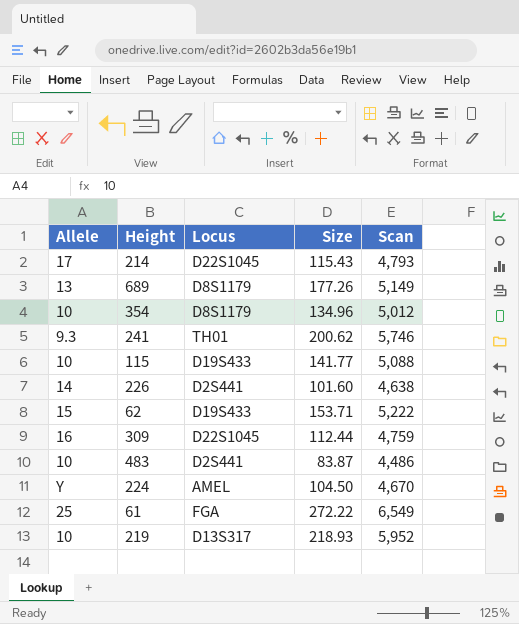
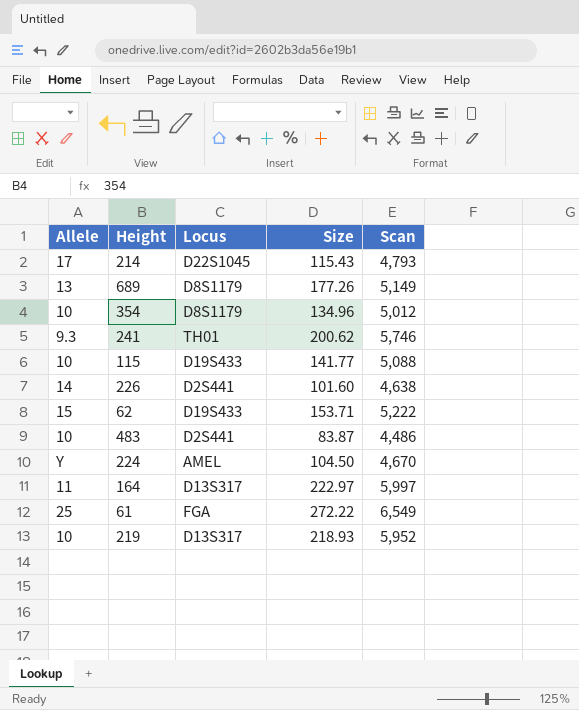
row 309: 16 | D22S1045 | 112.44 | 4,759 -> none
row 164: none -> 11 | D13S317 | 222.97 | 5,997

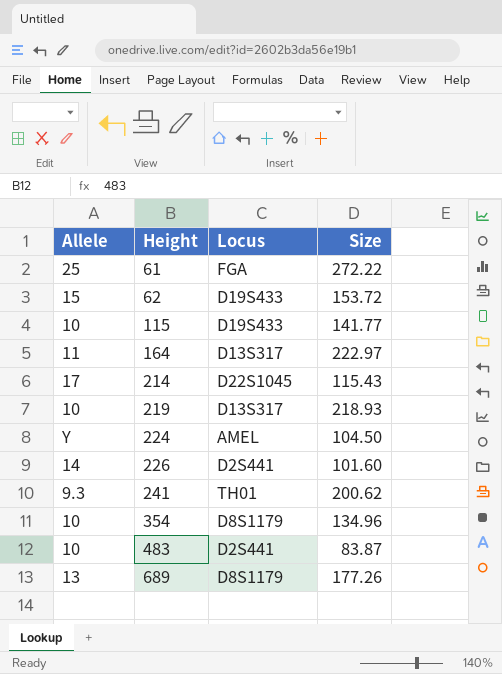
row order: none -> Height ascending
column Scan | position: 5 -> none
62 | Size: 153.71 -> 153.72

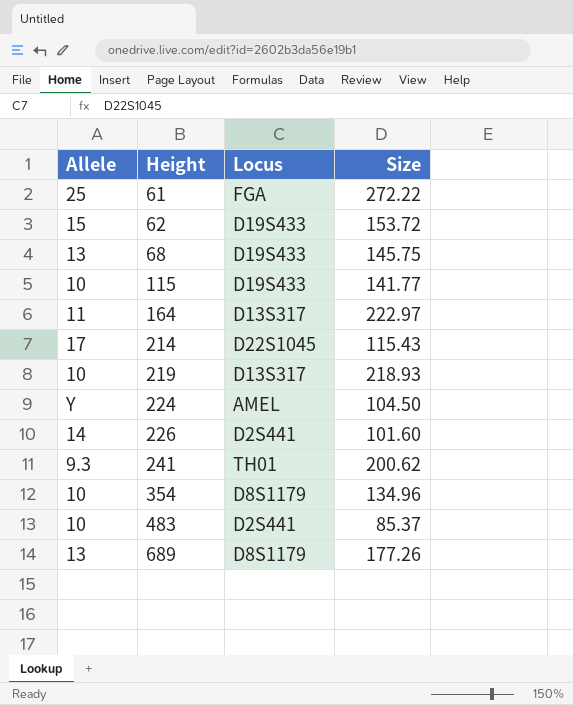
row 68: none -> 13 | D19S433 | 145.75
483 | Size: 83.87 -> 85.37

